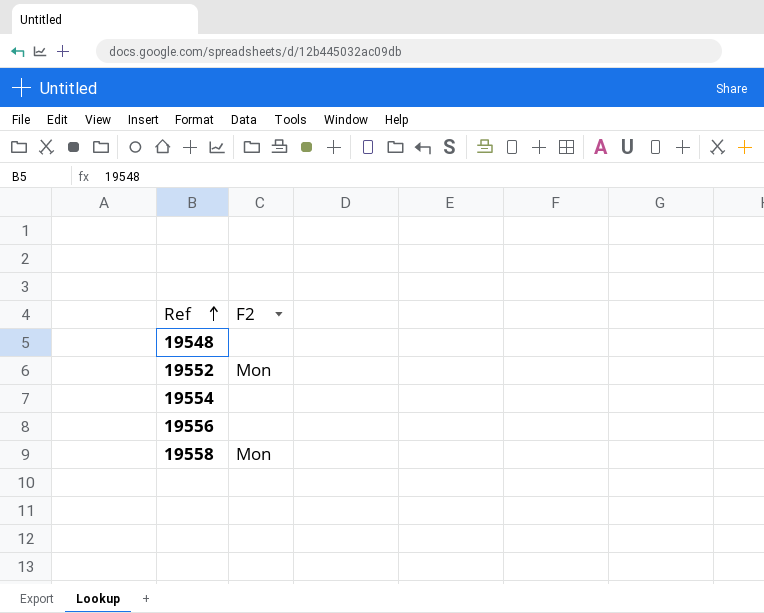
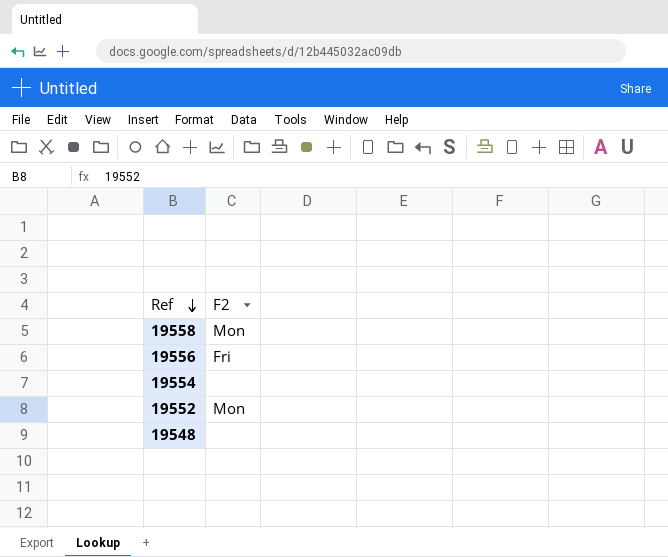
row order: Ref ascending -> Ref descending
19556 | F2: none -> Fri

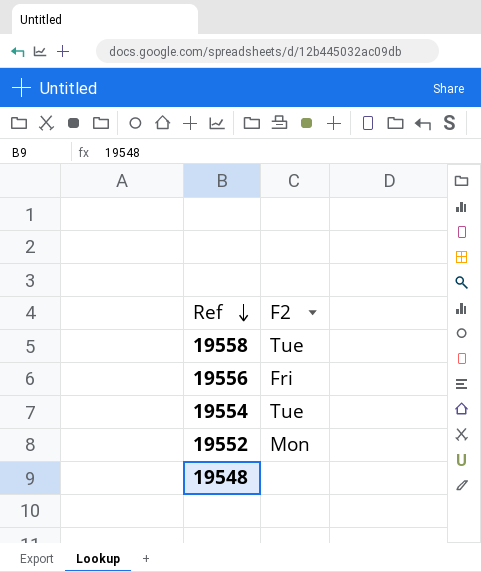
19558 | F2: Mon -> Tue
19554 | F2: none -> Tue

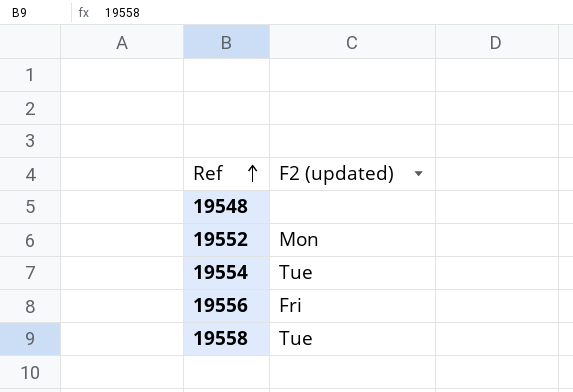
row order: Ref descending -> Ref ascending
column name: F2 -> F2 (updated)

